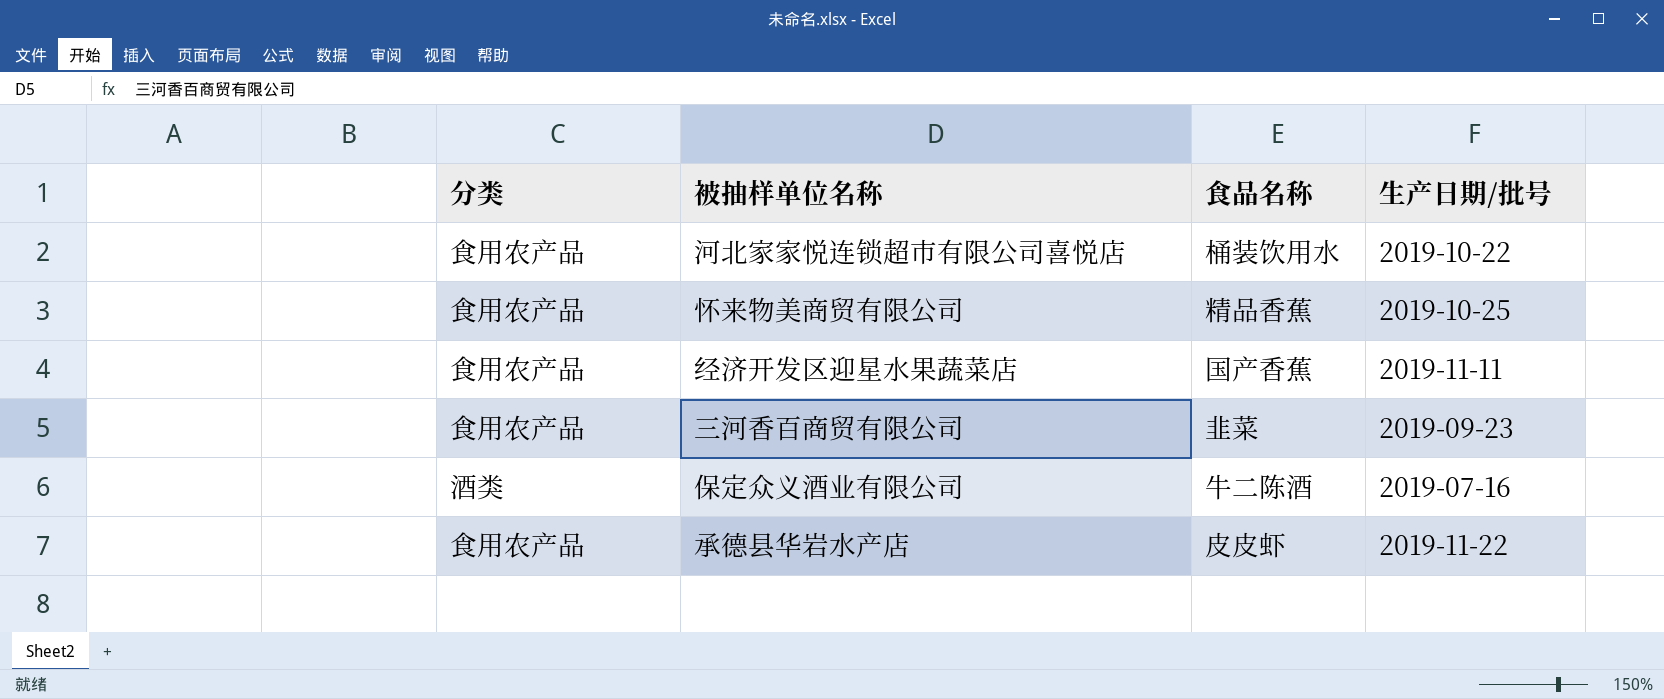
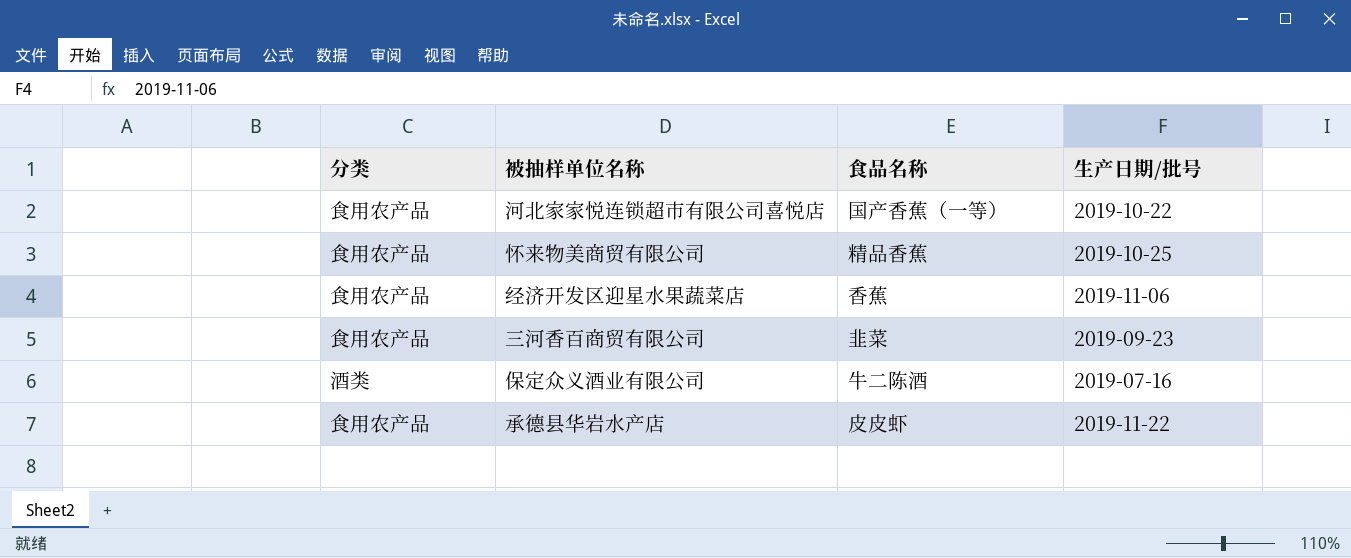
河北家家悦连锁超市有限公司喜悦店 | 食品名称: 桶装饮用水 -> 国产香蕉（一等）
经济开发区迎星水果蔬菜店 | 食品名称: 国产香蕉 -> 香蕉
经济开发区迎星水果蔬菜店 | 生产日期/批号: 2019-11-11 -> 2019-11-06

